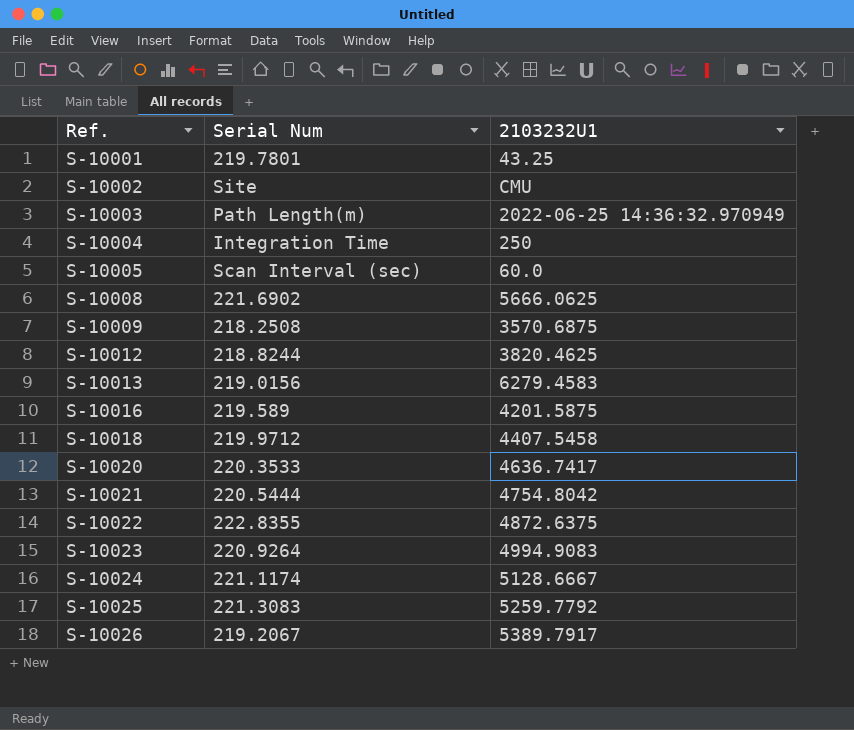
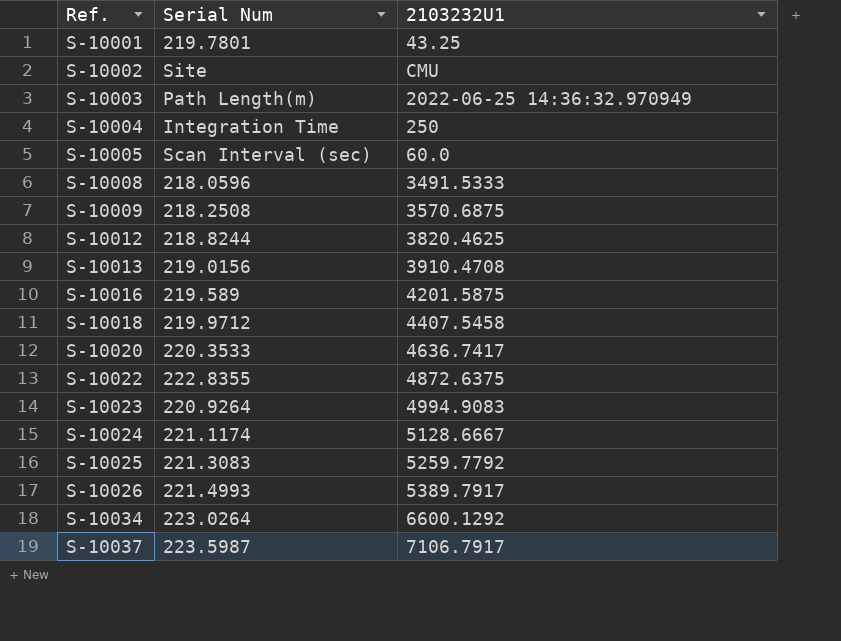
row S-10021: 220.5444 | 4754.8042 -> none
S-10008 | Serial Num: 221.6902 -> 218.0596
S-10008 | 2103232U1: 5666.0625 -> 3491.5333
S-10013 | 2103232U1: 6279.4583 -> 3910.4708
S-10026 | Serial Num: 219.2067 -> 221.4993
row S-10034: none -> 223.0264 | 6600.1292
row S-10037: none -> 223.5987 | 7106.7917

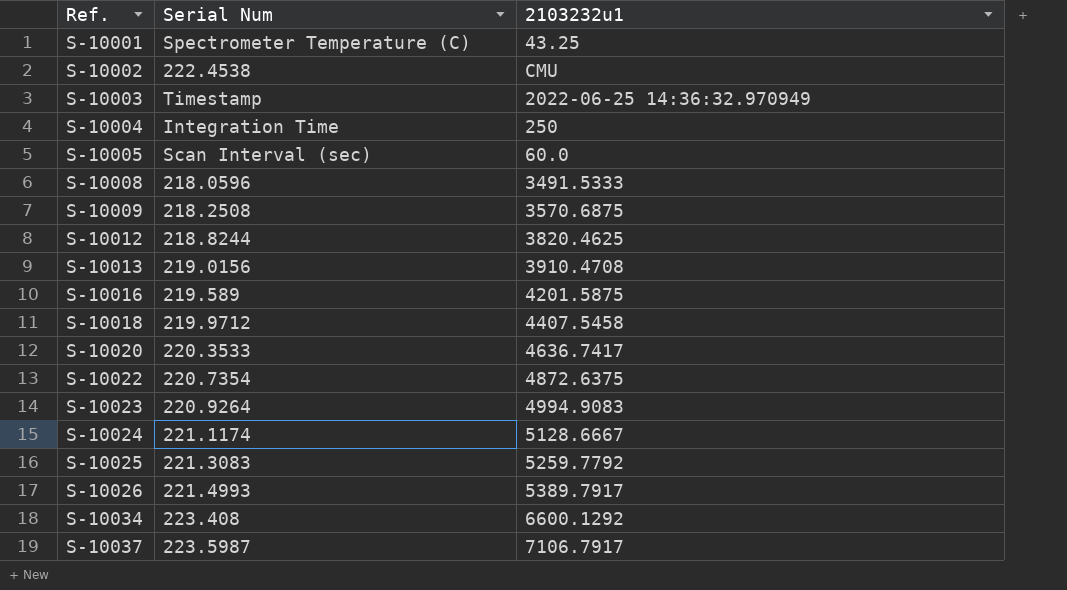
column name: 2103232U1 -> 2103232u1
S-10001 | Serial Num: 219.7801 -> Spectrometer Temperature (C)
S-10002 | Serial Num: Site -> 222.4538
S-10003 | Serial Num: Path Length(m) -> Timestamp
S-10022 | Serial Num: 222.8355 -> 220.7354
S-10034 | Serial Num: 223.0264 -> 223.408

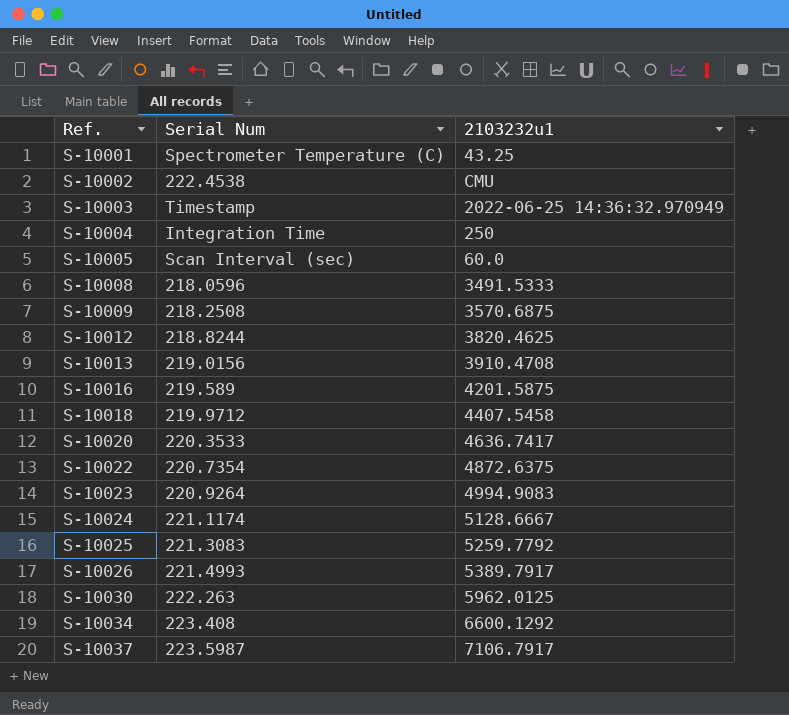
row S-10030: none -> 222.263 | 5962.0125

